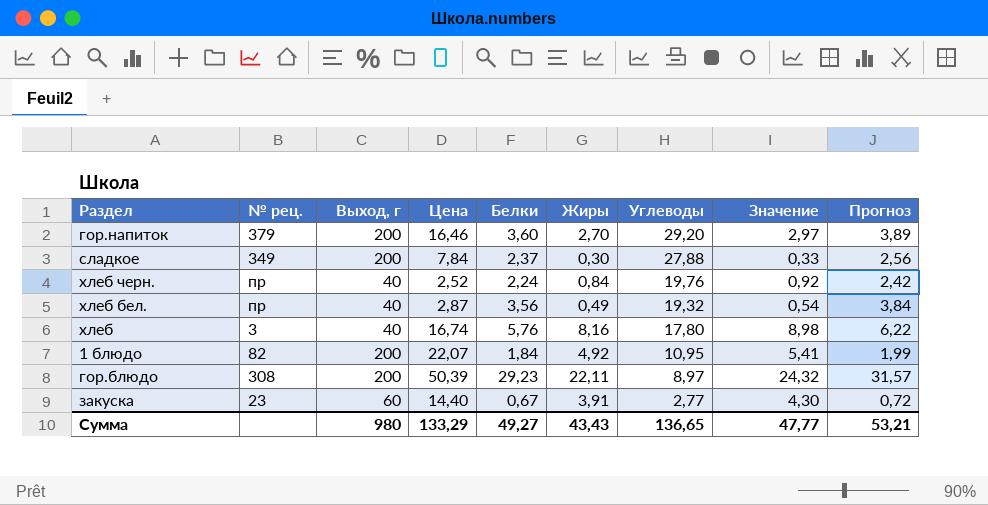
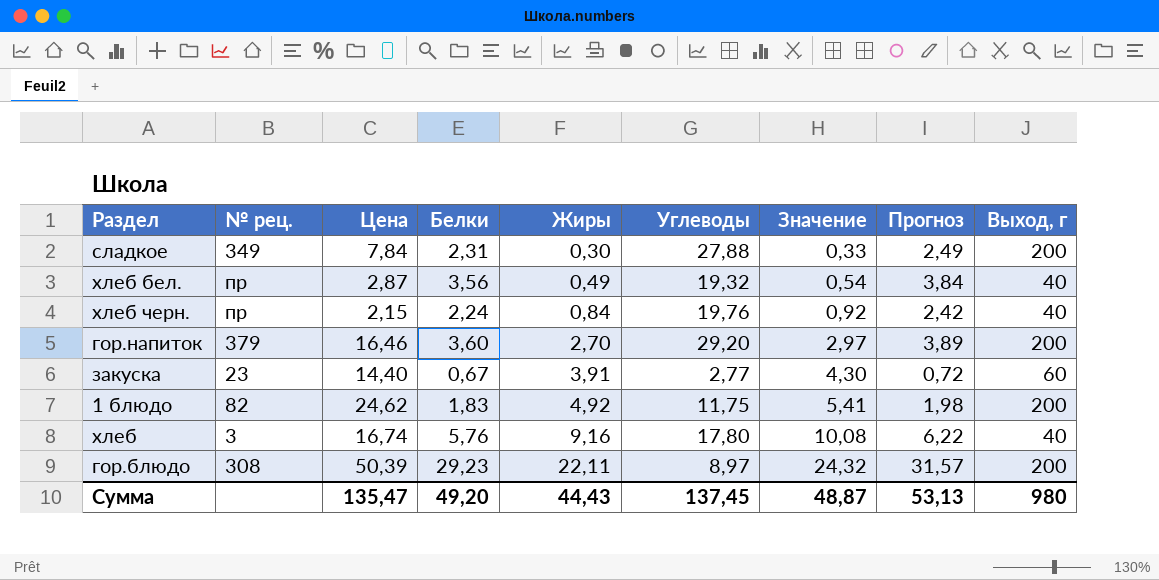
row order: Углеводы descending -> Жиры ascending
column Выход, г | position: 3 -> 9
сладкое | Белки: 2,37 -> 2,31
сладкое | Прогноз: 2,56 -> 2,49
хлеб черн. | Цена: 2,52 -> 2,15
1 блюдо | Цена: 22,07 -> 24,62
1 блюдо | Белки: 1,84 -> 1,83
1 блюдо | Углеводы: 10,95 -> 11,75
1 блюдо | Прогноз: 1,99 -> 1,98
хлеб | Жиры: 8,16 -> 9,16
хлеб | Значение: 8,98 -> 10,08
Сумма | Цена: 133,29 -> 135,47
Сумма | Белки: 49,27 -> 49,20
Сумма | Жиры: 43,43 -> 44,43
Сумма | Углеводы: 136,65 -> 137,45
Сумма | Значение: 47,77 -> 48,87
Сумма | Прогноз: 53,21 -> 53,13

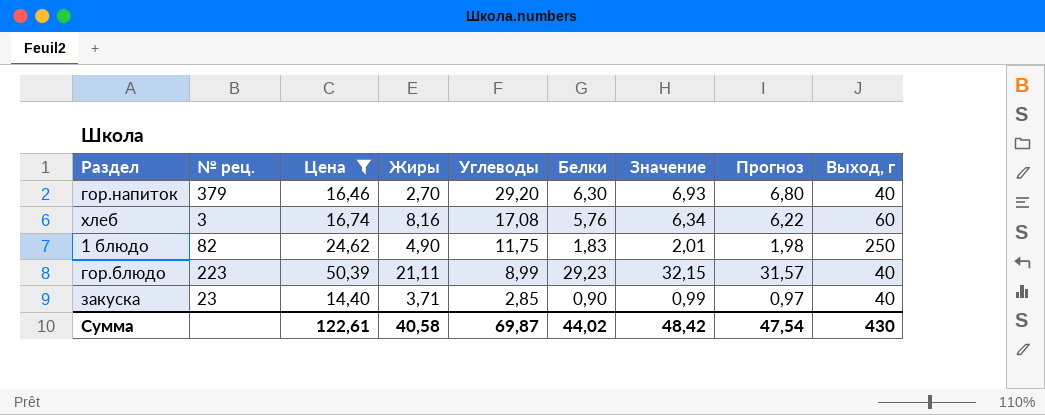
filter: none -> Цена >= 14,40
row order: Жиры ascending -> Углеводы descending
column Белки | position: 4 -> 6
column Значение | formula: [Жиры] * 1,1 -> [Белки] * 1,1
гор.напиток | Белки: 3,60 -> 6,30
гор.напиток | Прогноз: 3,89 -> 6,80
гор.напиток | Выход, г: 200 -> 40
хлеб | Жиры: 9,16 -> 8,16
хлеб | Углеводы: 17,80 -> 17,08
хлеб | Выход, г: 40 -> 60
1 блюдо | Жиры: 4,92 -> 4,90
1 блюдо | Выход, г: 200 -> 250
гор.блюдо | № рец.: 308 -> 223
гор.блюдо | Жиры: 22,11 -> 21,11
гор.блюдо | Углеводы: 8,97 -> 8,99
гор.блюдо | Выход, г: 200 -> 40
закуска | Жиры: 3,91 -> 3,71
закуска | Углеводы: 2,77 -> 2,85
закуска | Белки: 0,67 -> 0,90
закуска | Прогноз: 0,72 -> 0,97
закуска | Выход, г: 60 -> 40
Сумма | Цена: 135,47 -> 122,61
Сумма | Жиры: 44,43 -> 40,58
Сумма | Углеводы: 137,45 -> 69,87
Сумма | Белки: 49,20 -> 44,02
Сумма | Значение: 48,87 -> 48,42
Сумма | Прогноз: 53,13 -> 47,54
Сумма | Выход, г: 980 -> 430

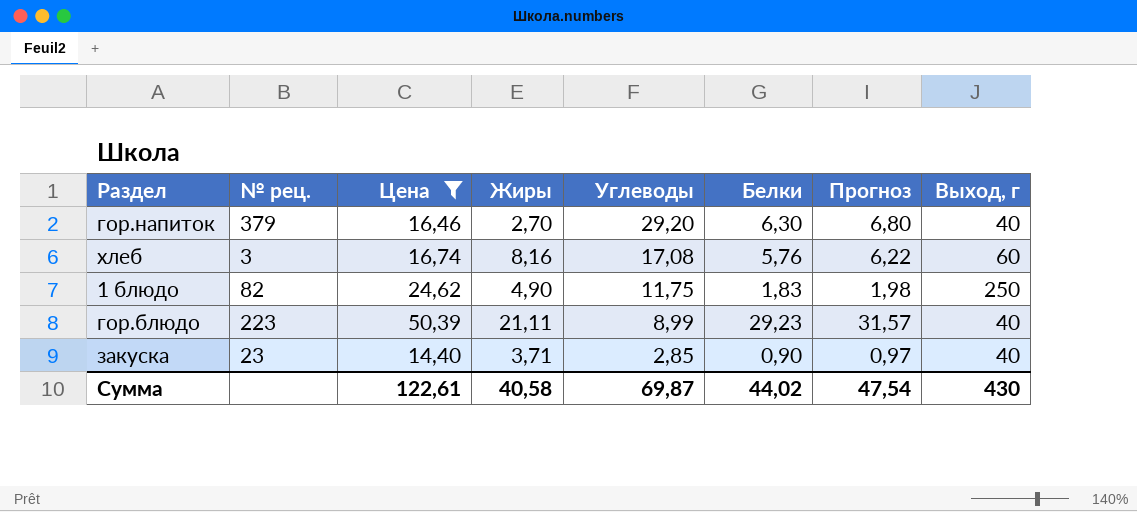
column Значение | formula: [Белки] * 1,1 -> none

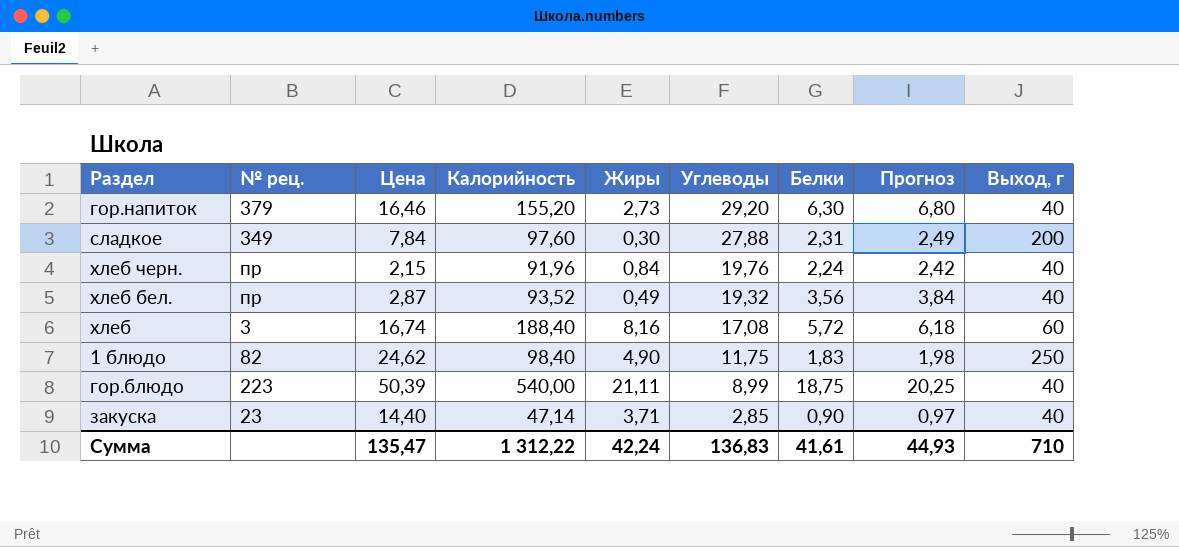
filter: Цена >= 14,40 -> none
column Калорийность | position: none -> 4
гор.напиток | Жиры: 2,70 -> 2,73
хлеб | Белки: 5,76 -> 5,72
хлеб | Прогноз: 6,22 -> 6,18
гор.блюдо | Белки: 29,23 -> 18,75
гор.блюдо | Прогноз: 31,57 -> 20,25
Сумма | Цена: 122,61 -> 135,47
Сумма | Жиры: 40,58 -> 42,24
Сумма | Углеводы: 69,87 -> 136,83
Сумма | Белки: 44,02 -> 41,61
Сумма | Прогноз: 47,54 -> 44,93
Сумма | Выход, г: 430 -> 710

